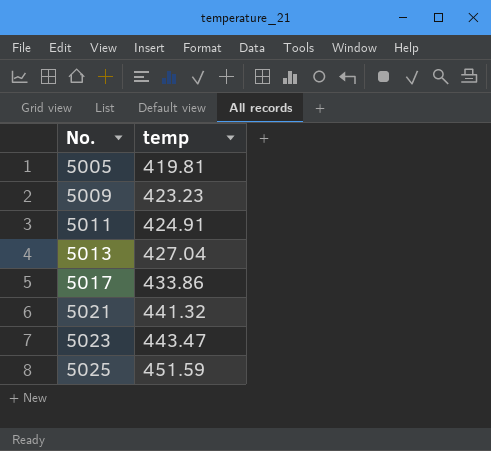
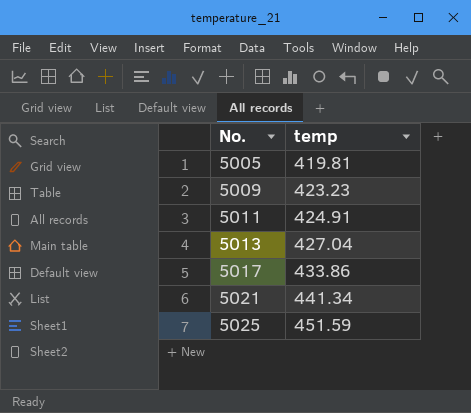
row 5023: 443.47 -> none
5021 | temp: 441.32 -> 441.34

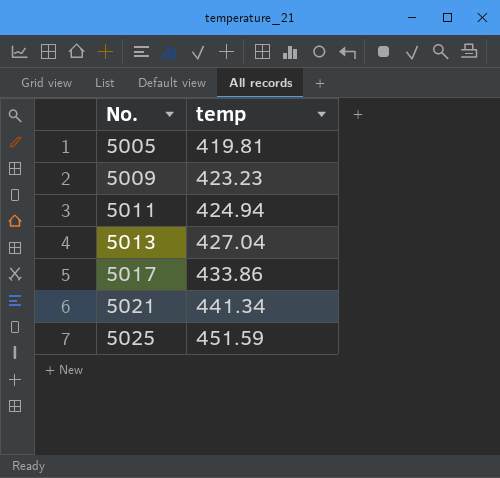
5011 | temp: 424.91 -> 424.94

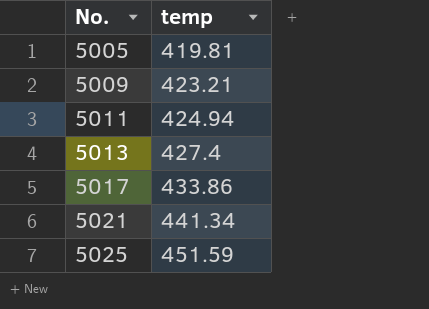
5009 | temp: 423.23 -> 423.21
5013 | temp: 427.04 -> 427.4

